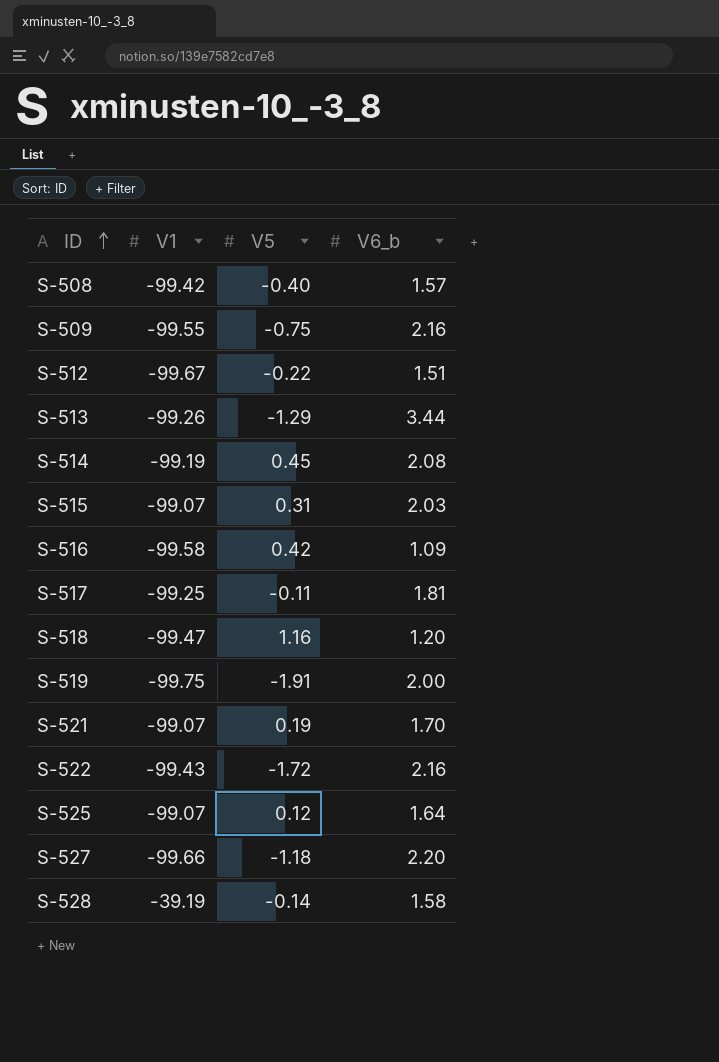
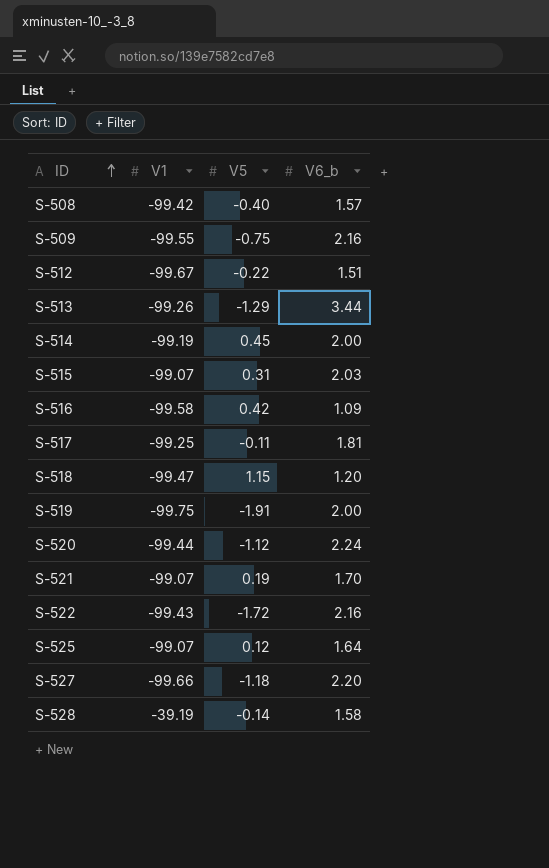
S-514 | V6_b: 2.08 -> 2.00
S-518 | V5: 1.16 -> 1.15
row S-520: none -> -99.44 | -1.12 | 2.24

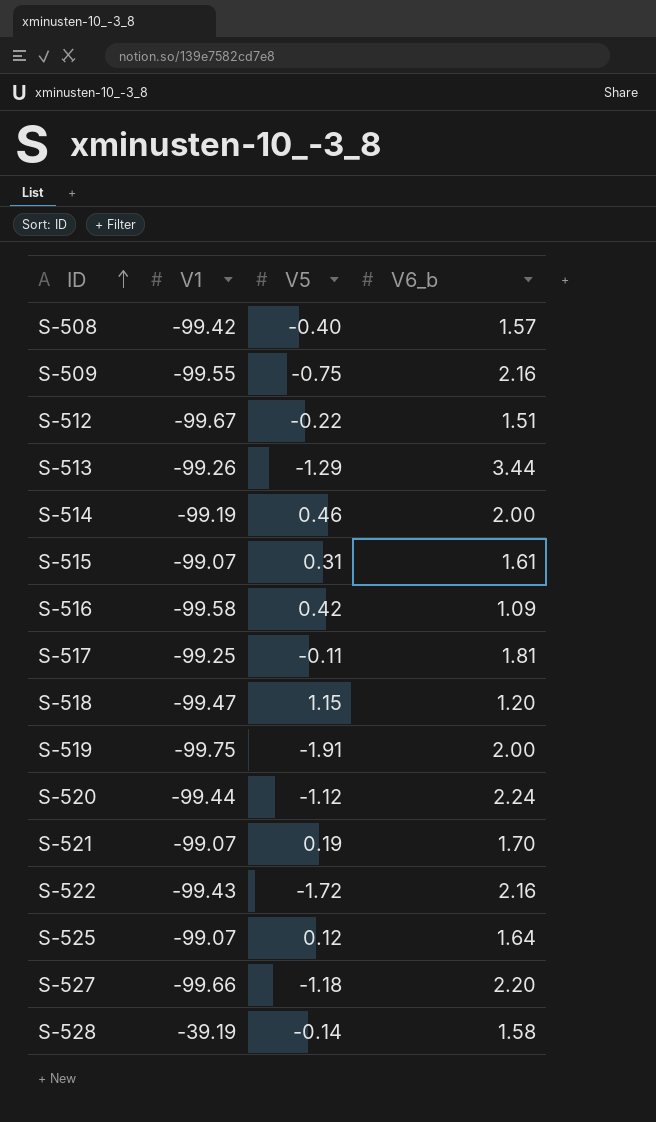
S-514 | V5: 0.45 -> 0.46
S-515 | V6_b: 2.03 -> 1.61

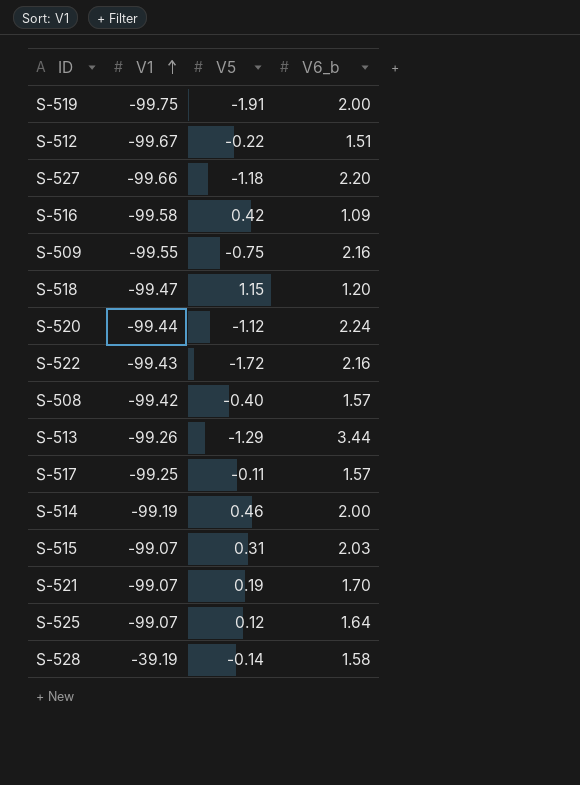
row order: ID ascending -> V1 ascending
S-517 | V6_b: 1.81 -> 1.57
S-515 | V6_b: 1.61 -> 2.03

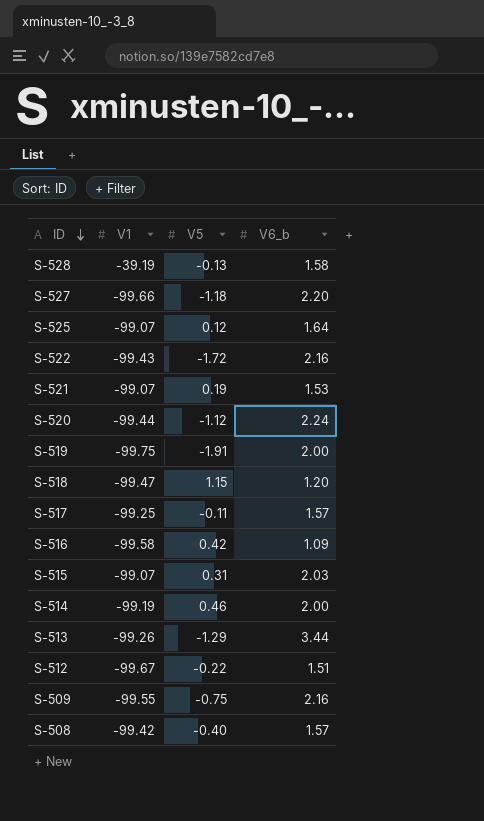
row order: V1 ascending -> ID descending
S-528 | V5: -0.14 -> -0.13
S-521 | V6_b: 1.70 -> 1.53

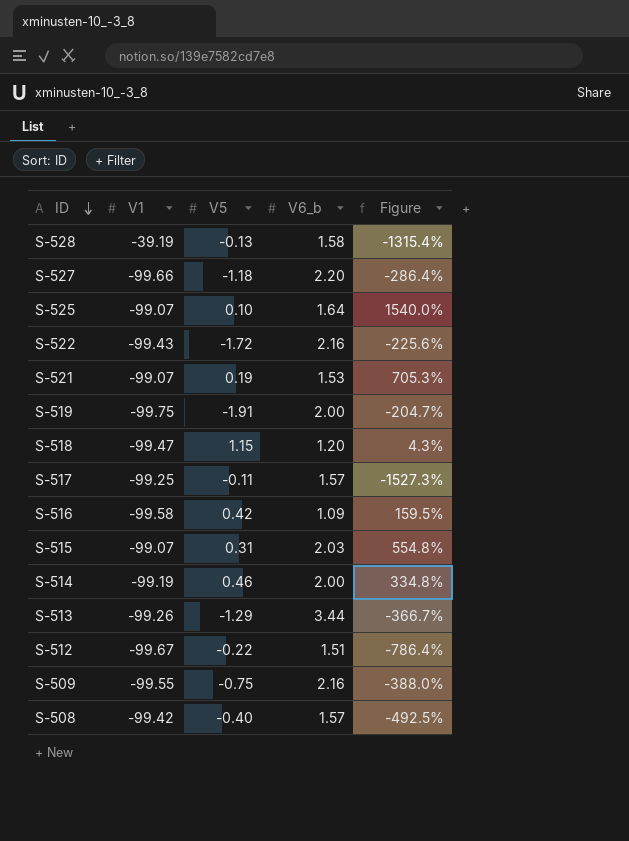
column Figure | formula: none -> ([V6_b] - [V5]) / [V5]
row S-520: -99.44 | -1.12 | 2.24 -> none
S-525 | V5: 0.12 -> 0.10

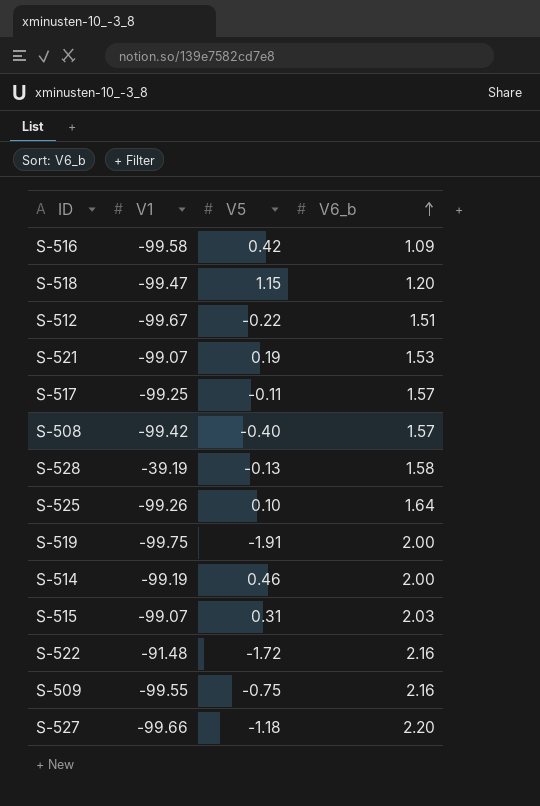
row order: ID descending -> V6_b ascending
column Figure | formula: ([V6_b] - [V5]) / [V5] -> none
row S-513: -99.26 | -1.29 | 3.44 | -366.7% -> none
S-525 | V1: -99.07 -> -99.26
S-522 | V1: -99.43 -> -91.48

